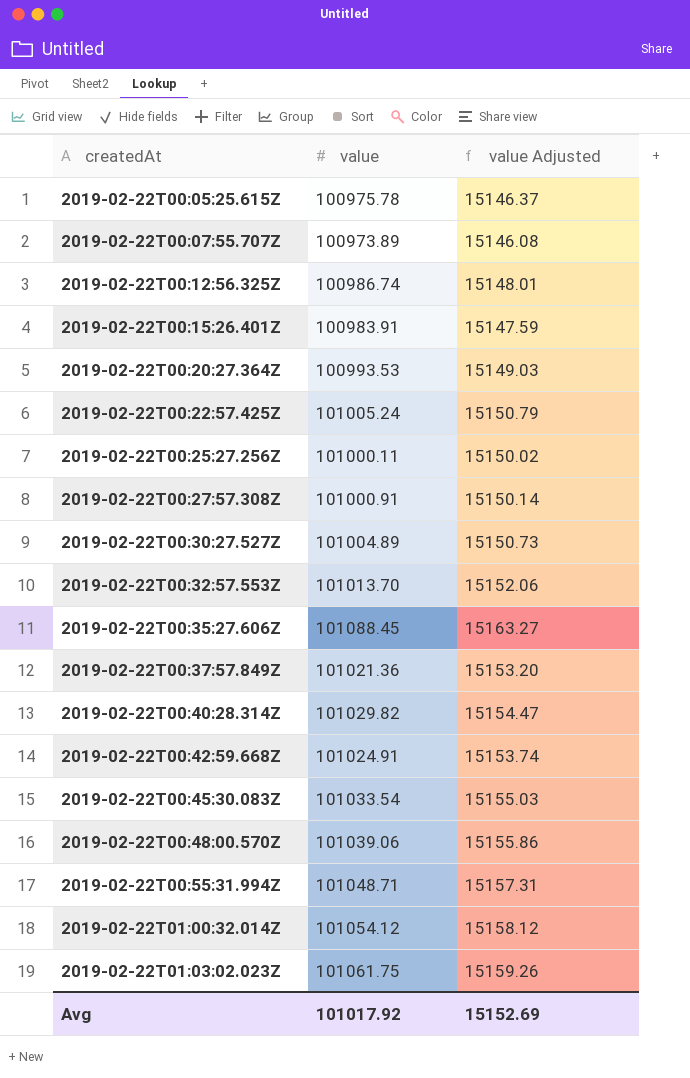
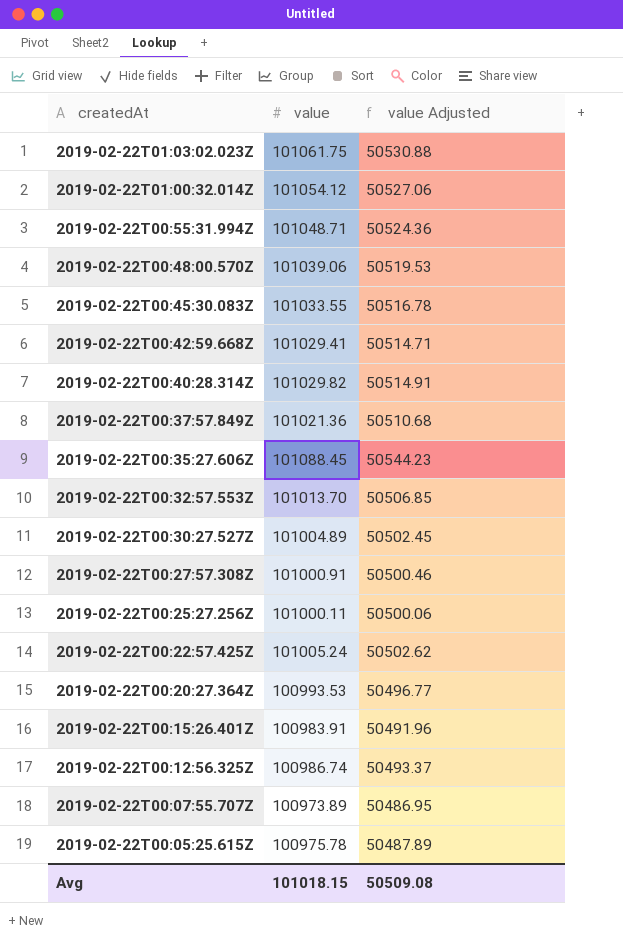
row order: createdAt ascending -> createdAt descending
column value Adjusted | formula: [value] * 0.15 -> [value] * 0.5
2019-02-22T00:45:30.083Z | value: 101033.54 -> 101033.55
2019-02-22T00:42:59.668Z | value: 101024.91 -> 101029.41
Avg | value: 101017.92 -> 101018.15
Avg | value Adjusted: 15152.69 -> 50509.08

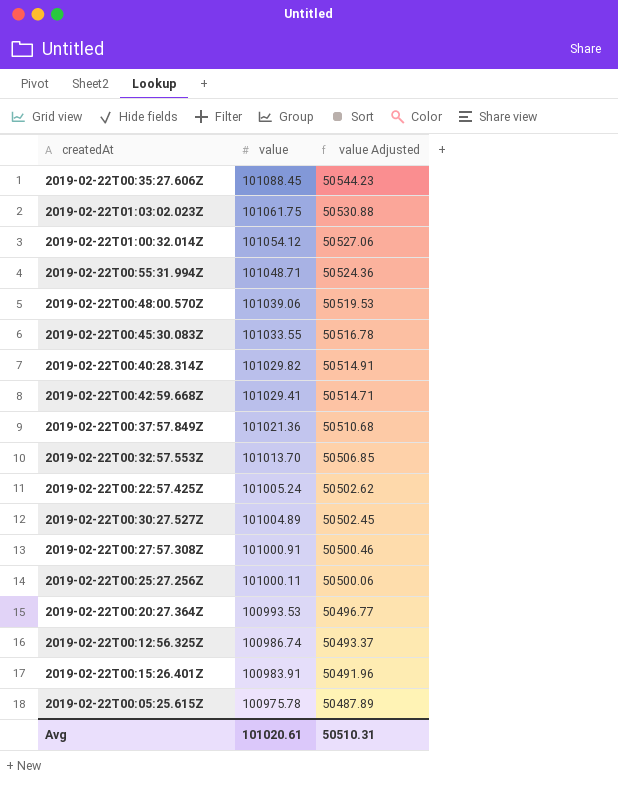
row order: createdAt descending -> value descending
row 2019-02-22T00:07:55.707Z: 100973.89 | 50486.95 -> none
Avg | value: 101018.15 -> 101020.61
Avg | value Adjusted: 50509.08 -> 50510.31

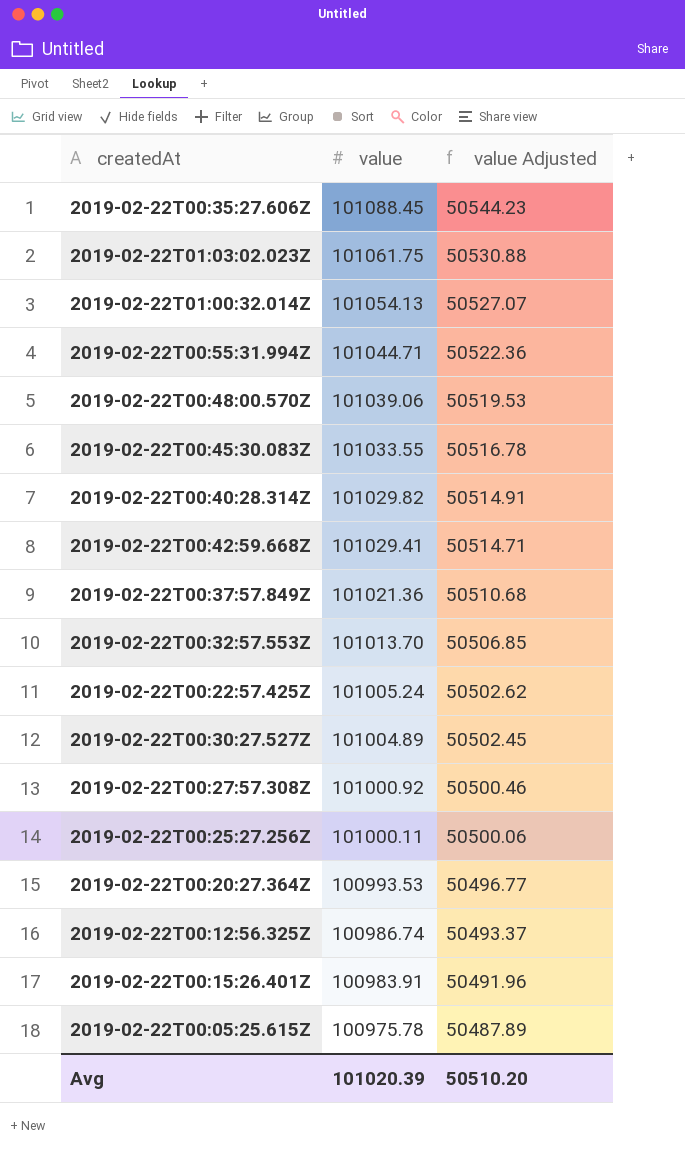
2019-02-22T01:00:32.014Z | value: 101054.12 -> 101054.13
2019-02-22T01:00:32.014Z | value Adjusted: 50527.06 -> 50527.07
2019-02-22T00:55:31.994Z | value: 101048.71 -> 101044.71
2019-02-22T00:55:31.994Z | value Adjusted: 50524.36 -> 50522.36
2019-02-22T00:27:57.308Z | value: 101000.91 -> 101000.92
Avg | value: 101020.61 -> 101020.39
Avg | value Adjusted: 50510.31 -> 50510.20

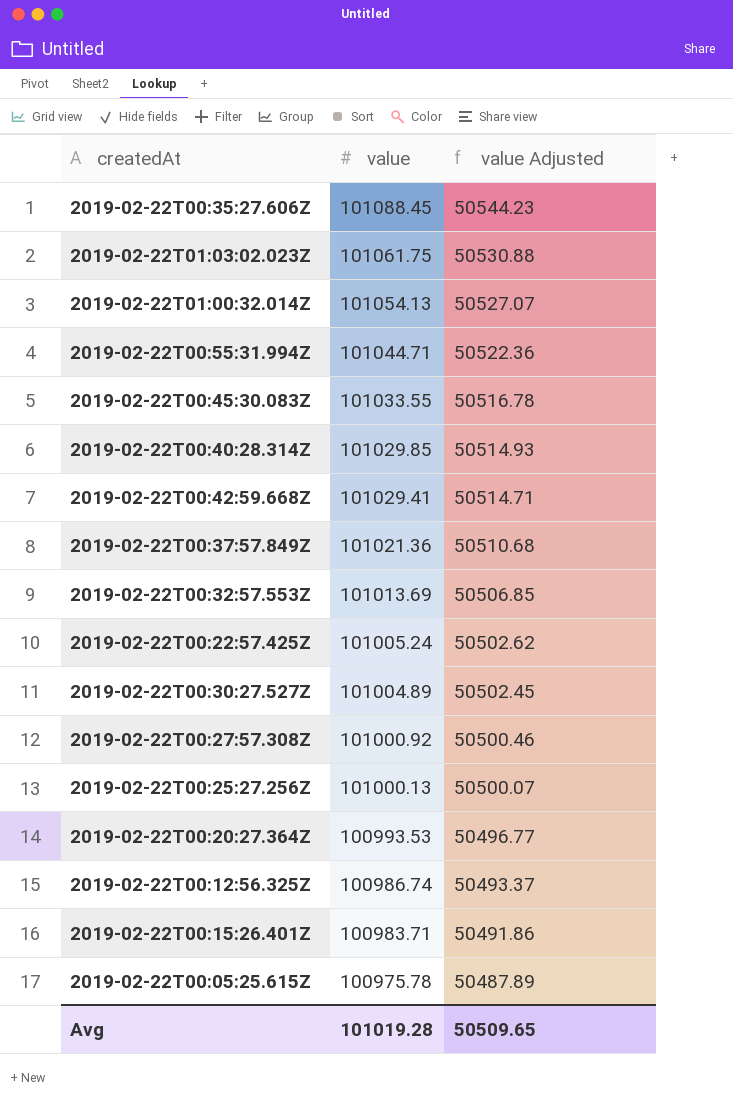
row 2019-02-22T00:48:00.570Z: 101039.06 | 50519.53 -> none
2019-02-22T00:40:28.314Z | value: 101029.82 -> 101029.85
2019-02-22T00:40:28.314Z | value Adjusted: 50514.91 -> 50514.93
2019-02-22T00:32:57.553Z | value: 101013.70 -> 101013.69
2019-02-22T00:25:27.256Z | value: 101000.11 -> 101000.13
2019-02-22T00:25:27.256Z | value Adjusted: 50500.06 -> 50500.07
2019-02-22T00:15:26.401Z | value: 100983.91 -> 100983.71
2019-02-22T00:15:26.401Z | value Adjusted: 50491.96 -> 50491.86
Avg | value: 101020.39 -> 101019.28
Avg | value Adjusted: 50510.20 -> 50509.65

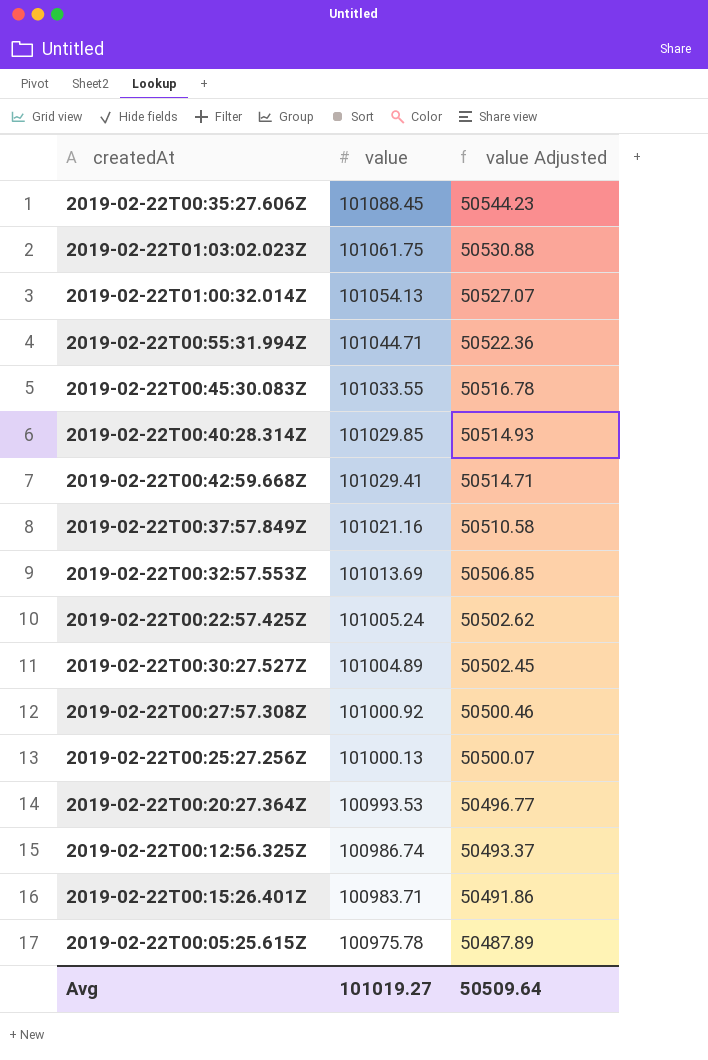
2019-02-22T00:37:57.849Z | value: 101021.36 -> 101021.16
2019-02-22T00:37:57.849Z | value Adjusted: 50510.68 -> 50510.58
Avg | value: 101019.28 -> 101019.27
Avg | value Adjusted: 50509.65 -> 50509.64

